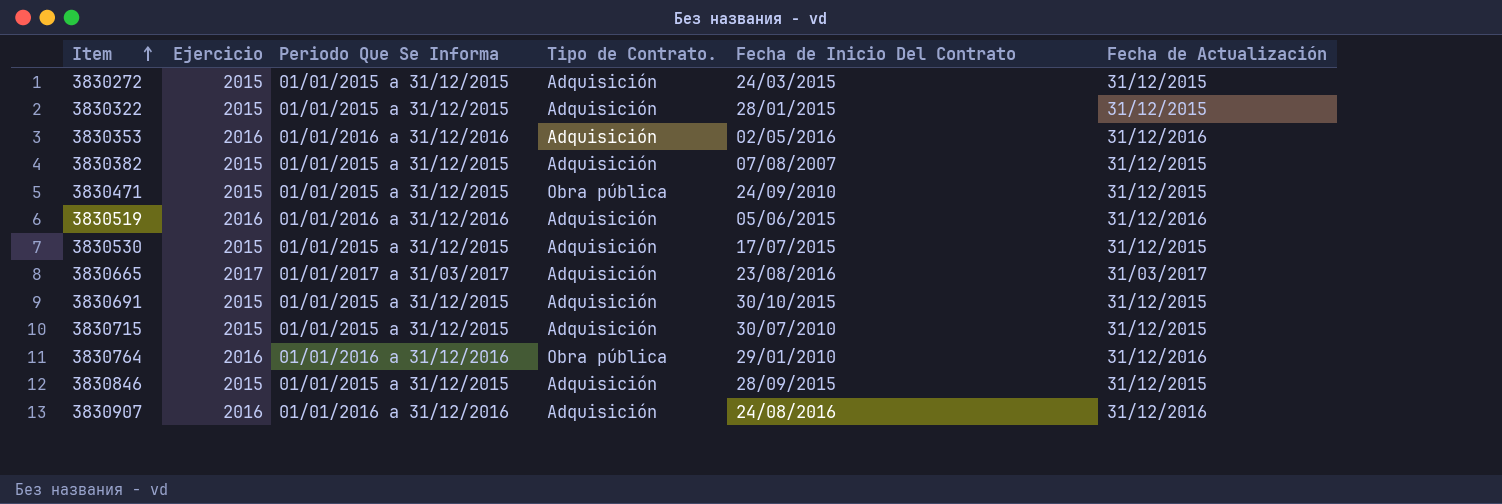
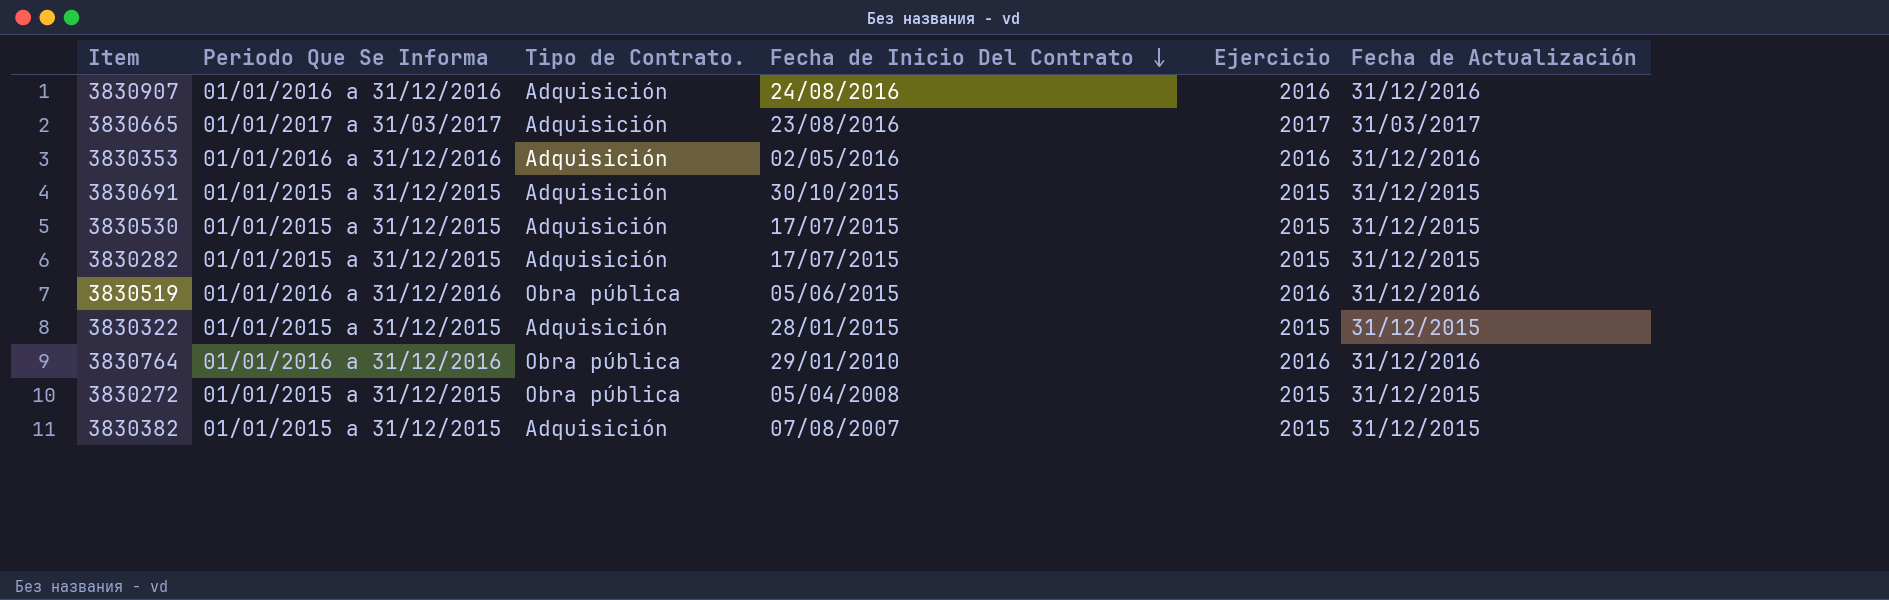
row order: Item ascending -> Fecha de Inicio Del Contrato descending
column Ejercicio | position: 2 -> 5
row 3830471: 2015 | 01/01/2015 a 31/12/2015 | Obra pública | 24/09/2010 | 31/12/2015 -> none
row 3830715: 2015 | 01/01/2015 a 31/12/2015 | Adquisición | 30/07/2010 | 31/12/2015 -> none
row 3830846: 2015 | 01/01/2015 a 31/12/2015 | Adquisición | 28/09/2015 | 31/12/2015 -> none
row 3830282: none -> 01/01/2015 a 31/12/2015 | Adquisición | 17/07/2015 | 2015 | 31/12/2015
3830519 | Tipo de Contrato.: Adquisición -> Obra pública
3830272 | Tipo de Contrato.: Adquisición -> Obra pública
3830272 | Fecha de Inicio Del Contrato: 24/03/2015 -> 05/04/2008

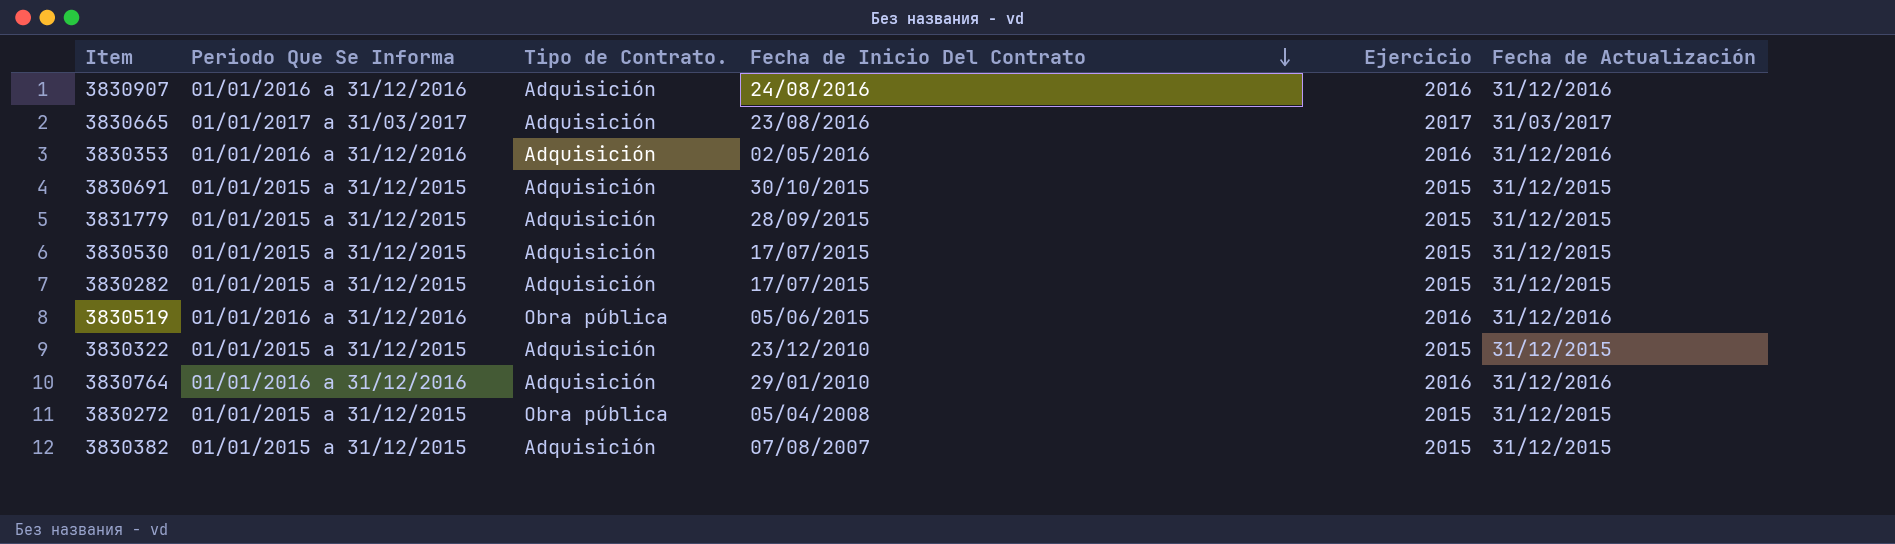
row 3831779: none -> 01/01/2015 a 31/12/2015 | Adquisición | 28/09/2015 | 2015 | 31/12/2015
3830322 | Fecha de Inicio Del Contrato: 28/01/2015 -> 23/12/2010
3830764 | Tipo de Contrato.: Obra pública -> Adquisición

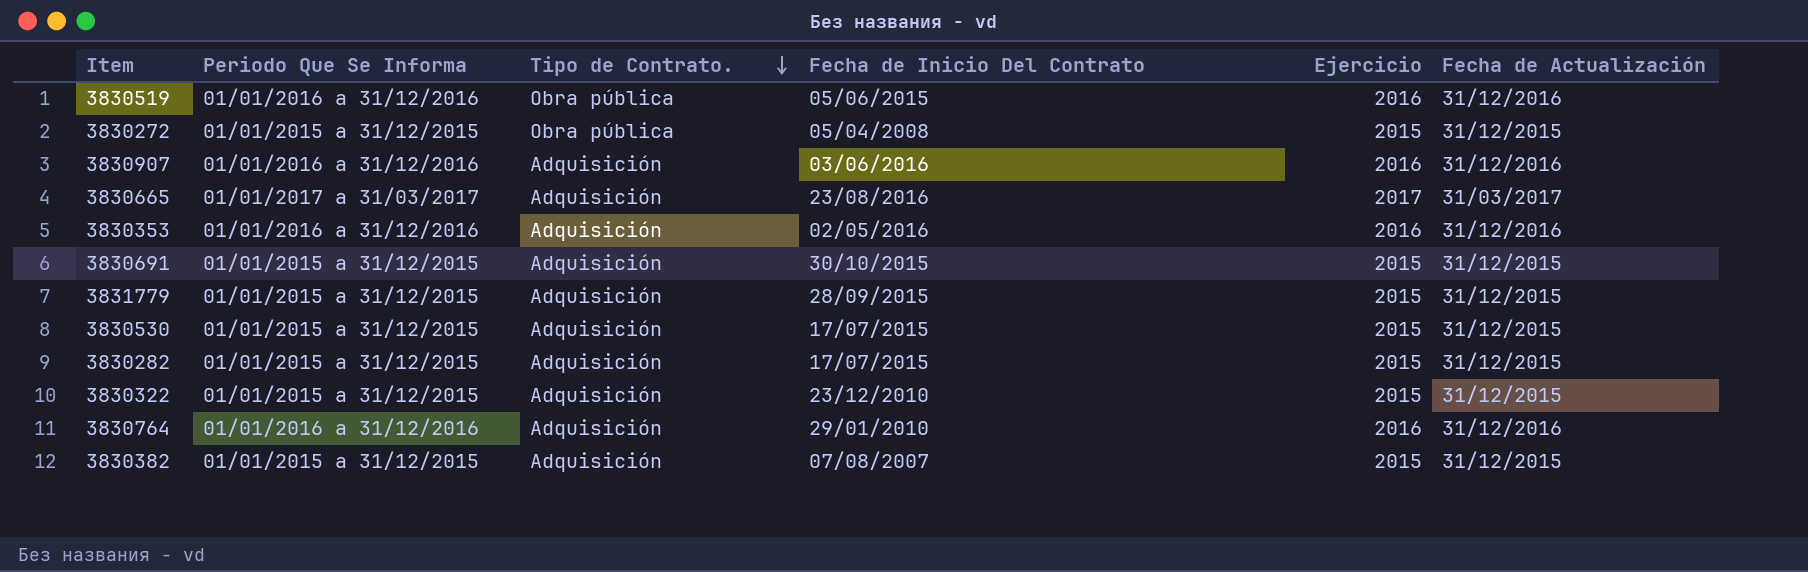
row order: Fecha de Inicio Del Contrato descending -> Tipo de Contrato. descending
3830907 | Fecha de Inicio Del Contrato: 24/08/2016 -> 03/06/2016

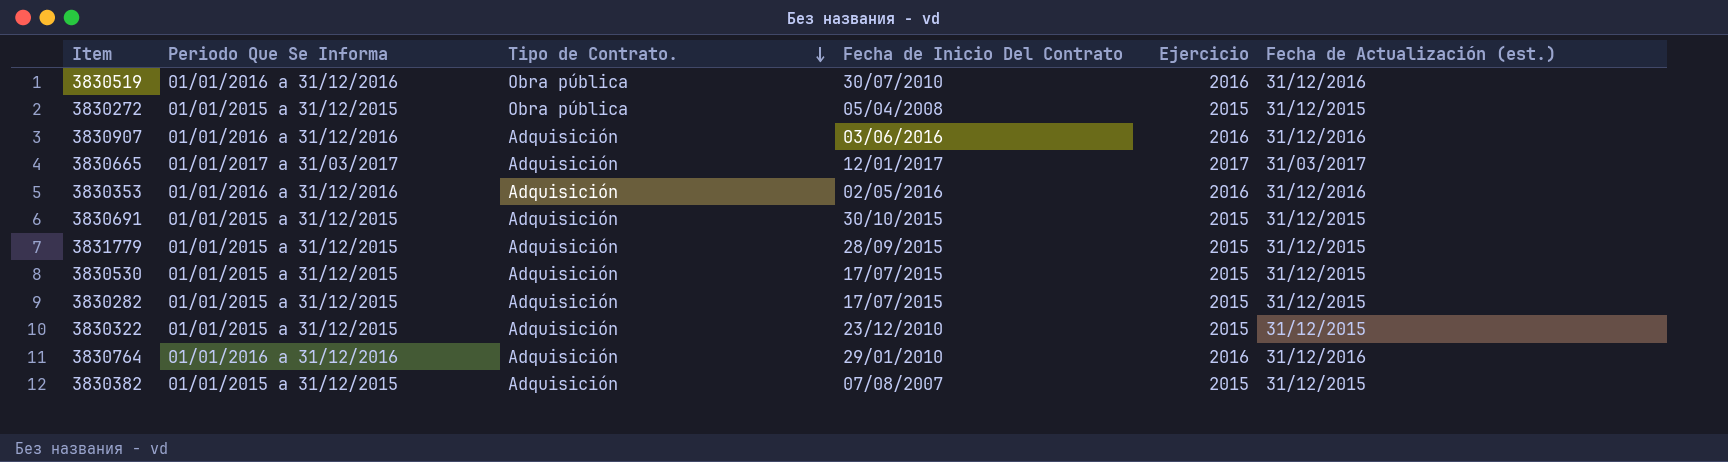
column name: Fecha de Actualización -> Fecha de Actualización (est.)
3830519 | Fecha de Inicio Del Contrato: 05/06/2015 -> 30/07/2010
3830665 | Fecha de Inicio Del Contrato: 23/08/2016 -> 12/01/2017

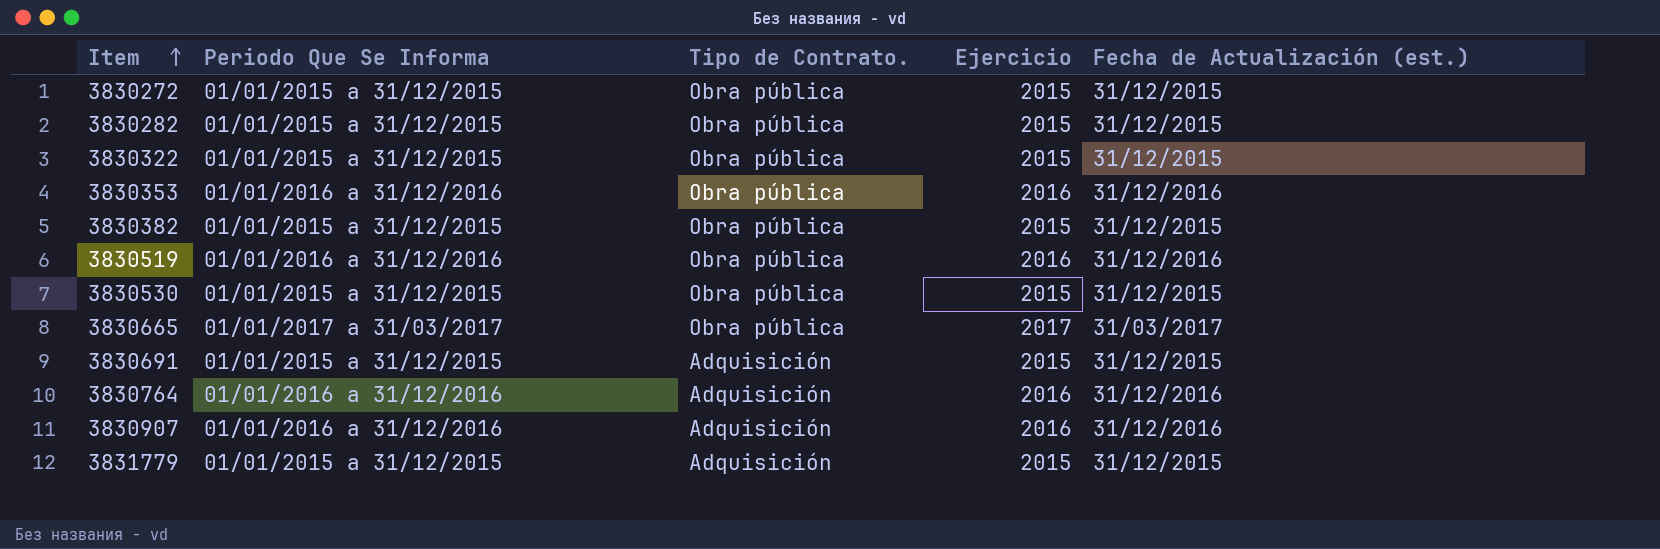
row order: Tipo de Contrato. descending -> Item ascending
column Fecha de Inicio Del Contrato | position: 4 -> none
3830282 | Tipo de Contrato.: Adquisición -> Obra pública
3830322 | Tipo de Contrato.: Adquisición -> Obra pública
3830353 | Tipo de Contrato.: Adquisición -> Obra pública
3830382 | Tipo de Contrato.: Adquisición -> Obra pública
3830530 | Tipo de Contrato.: Adquisición -> Obra pública
3830665 | Tipo de Contrato.: Adquisición -> Obra pública

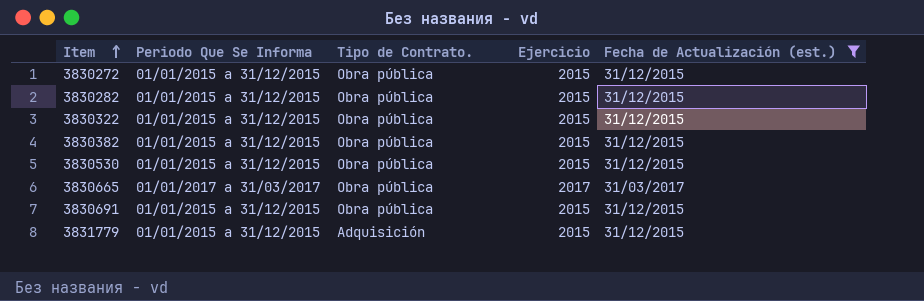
filter: none -> Fecha de Actualización (est.) != 31/12/2016
3830691 | Tipo de Contrato.: Adquisición -> Obra pública

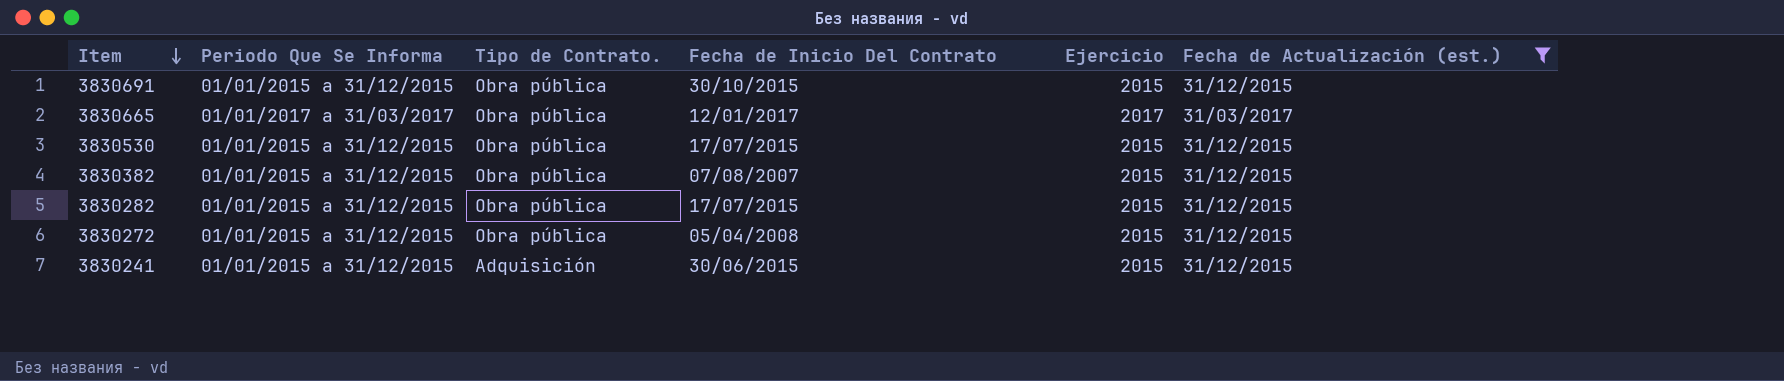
row order: Item ascending -> Item descending
column Fecha de Inicio Del Contrato | position: none -> 4
row 3830322: 01/01/2015 a 31/12/2015 | Obra pública | 2015 | 31/12/2015 -> none
row 3831779: 01/01/2015 a 31/12/2015 | Adquisición | 2015 | 31/12/2015 -> none
row 3830241: none -> 01/01/2015 a 31/12/2015 | Adquisición | 30/06/2015 | 2015 | 31/12/2015

